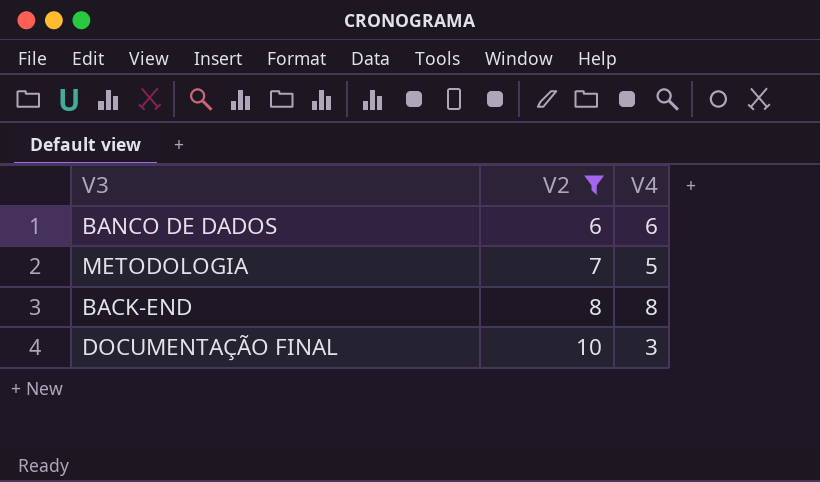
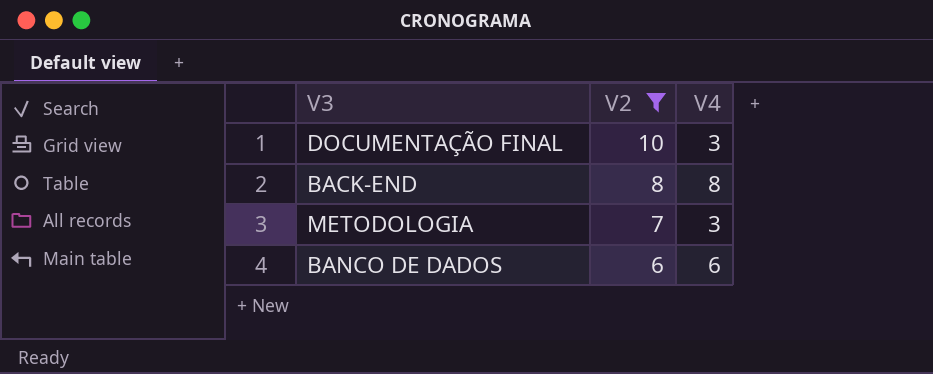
row order: V2 ascending -> V2 descending
METODOLOGIA | V4: 5 -> 3

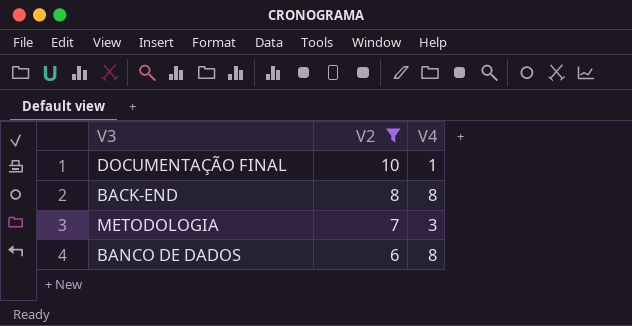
DOCUMENTAÇÃO FINAL | V4: 3 -> 1
BANCO DE DADOS | V4: 6 -> 8

